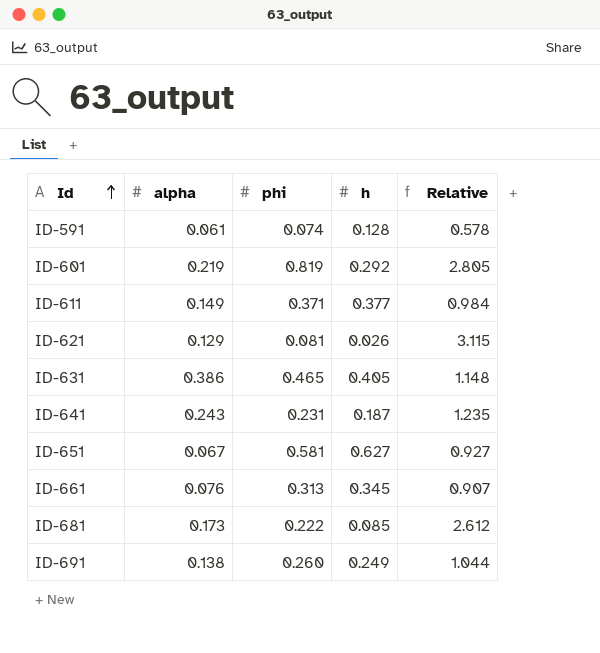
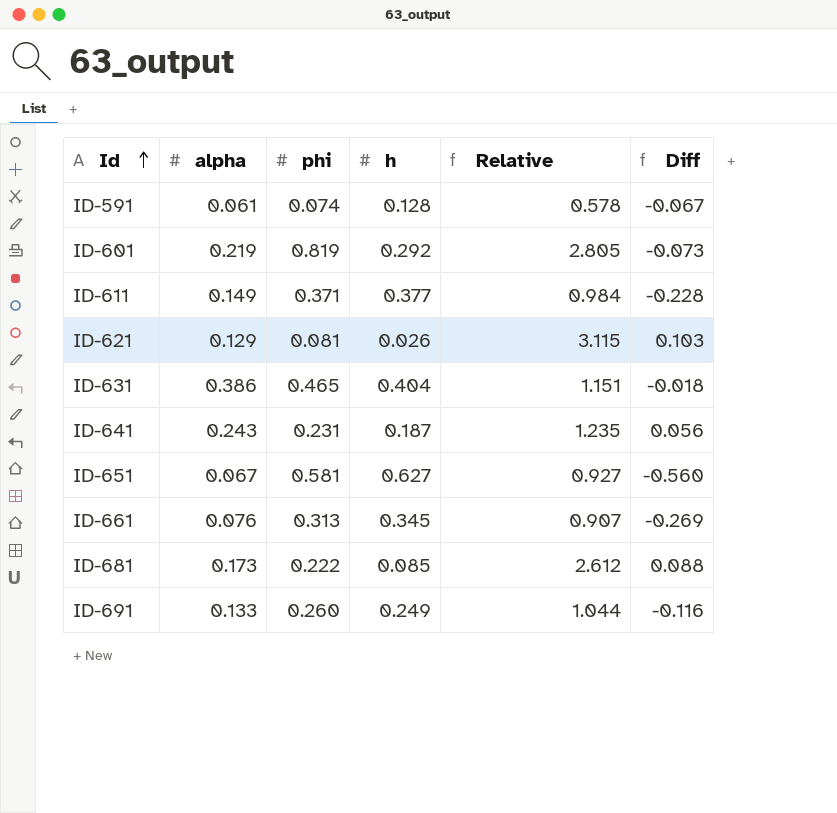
column Diff | formula: none -> [alpha] - [h]
ID-631 | h: 0.405 -> 0.404
ID-631 | Relative: 1.148 -> 1.151
ID-691 | alpha: 0.138 -> 0.133

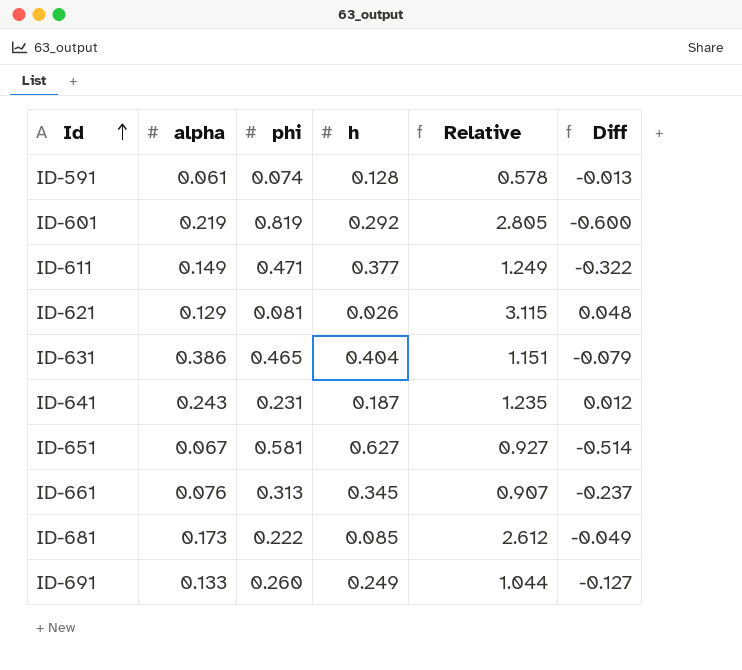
column Diff | formula: [alpha] - [h] -> [alpha] - [phi]
ID-611 | phi: 0.371 -> 0.471
ID-611 | Relative: 0.984 -> 1.249

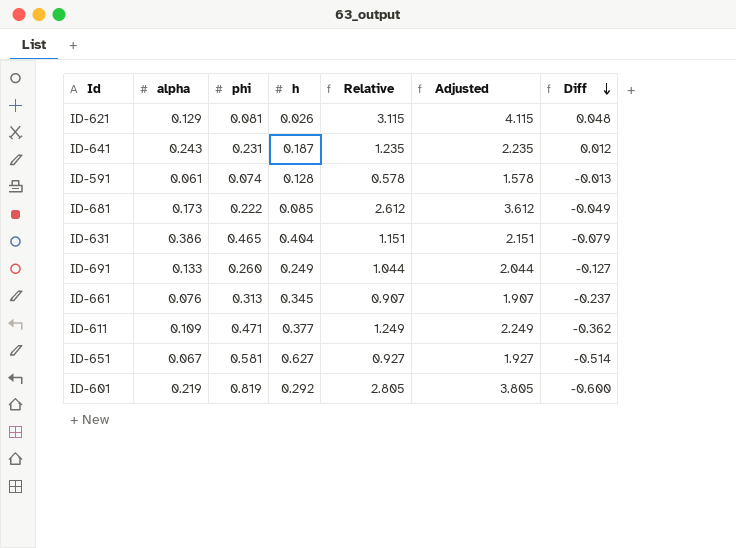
row order: Id ascending -> Diff descending
column Adjusted | formula: none -> [Relative] + 1
ID-611 | alpha: 0.149 -> 0.109
ID-611 | Diff: -0.322 -> -0.362

